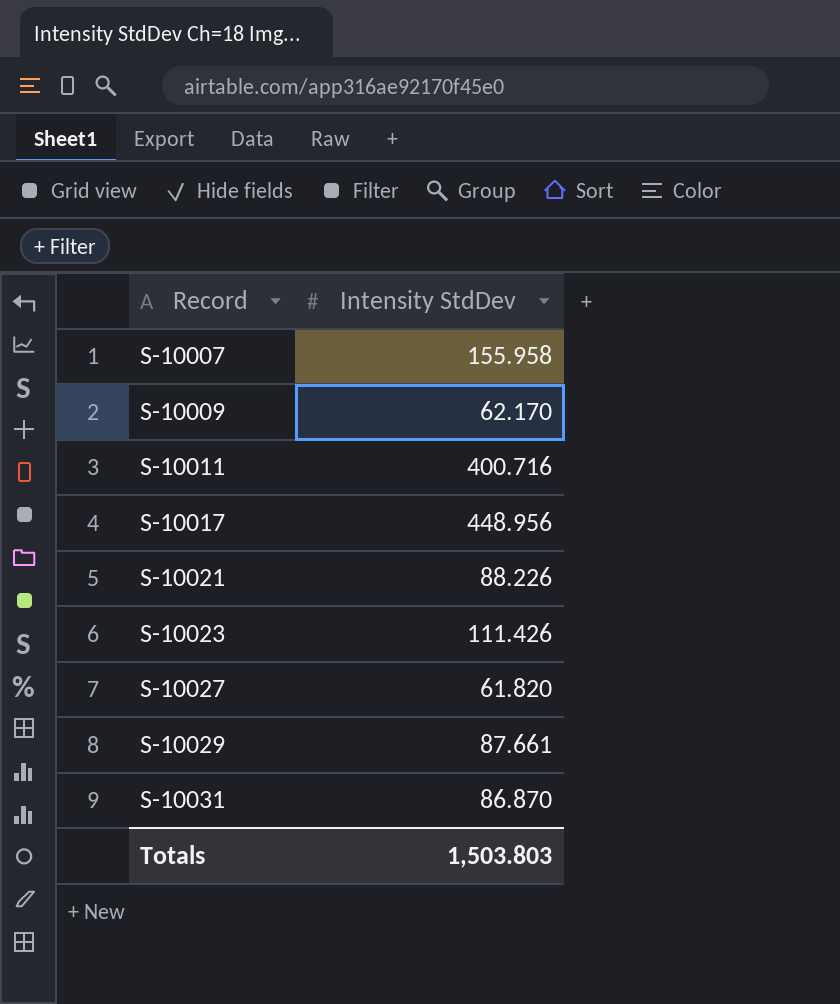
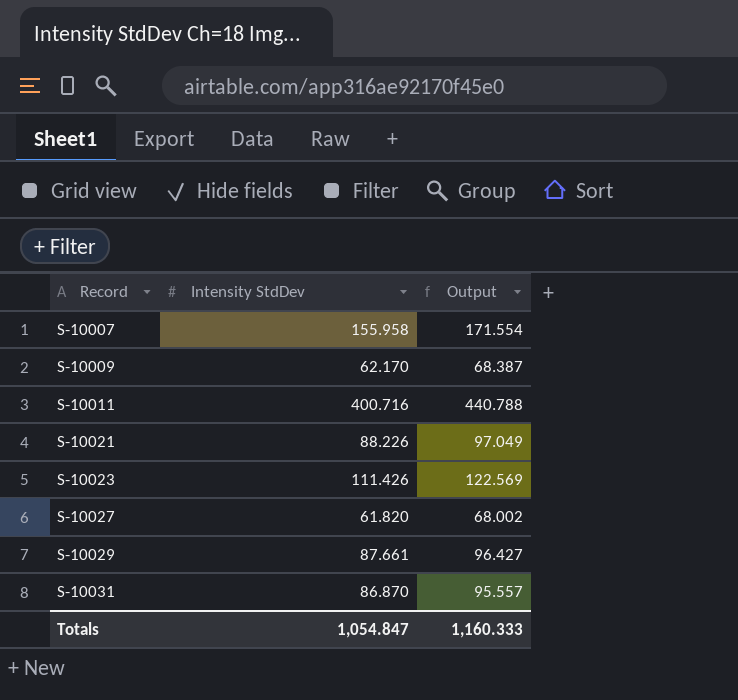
column Output | formula: none -> [Intensity StdDev] * 1.1
row S-10017: 448.956 -> none
Totals | Intensity StdDev: 1,503.803 -> 1,054.847

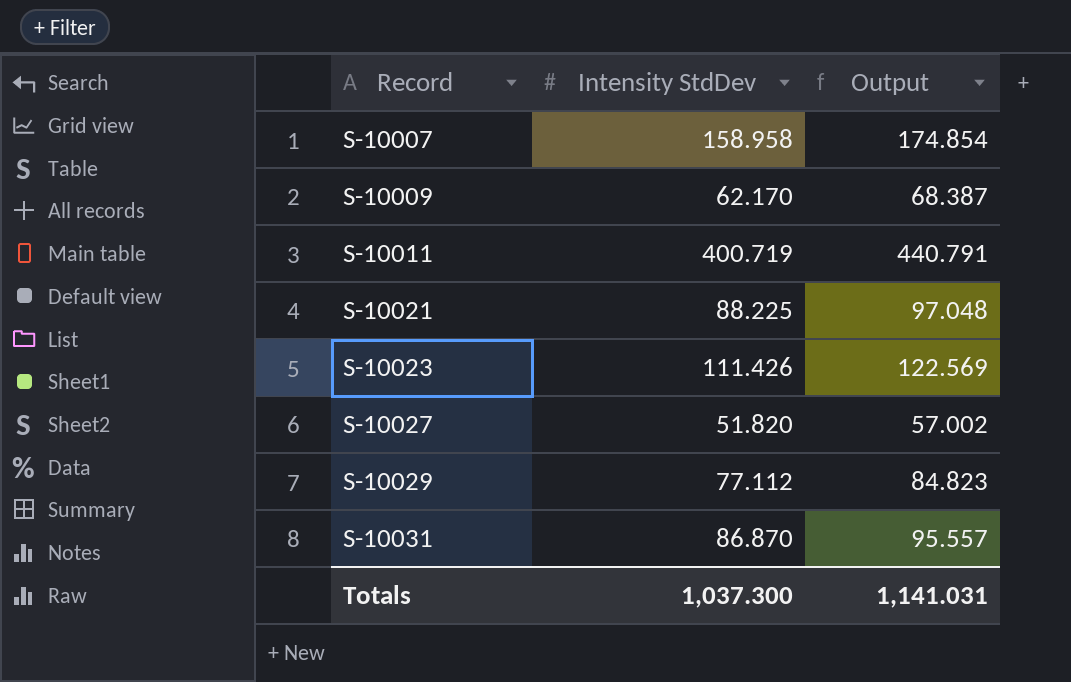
S-10007 | Intensity StdDev: 155.958 -> 158.958
S-10007 | Output: 171.554 -> 174.854
S-10011 | Intensity StdDev: 400.716 -> 400.719
S-10011 | Output: 440.788 -> 440.791
S-10021 | Intensity StdDev: 88.226 -> 88.225
S-10021 | Output: 97.049 -> 97.048
S-10027 | Intensity StdDev: 61.820 -> 51.820
S-10027 | Output: 68.002 -> 57.002
S-10029 | Intensity StdDev: 87.661 -> 77.112
S-10029 | Output: 96.427 -> 84.823
Totals | Intensity StdDev: 1,054.847 -> 1,037.300
Totals | Output: 1,160.333 -> 1,141.031

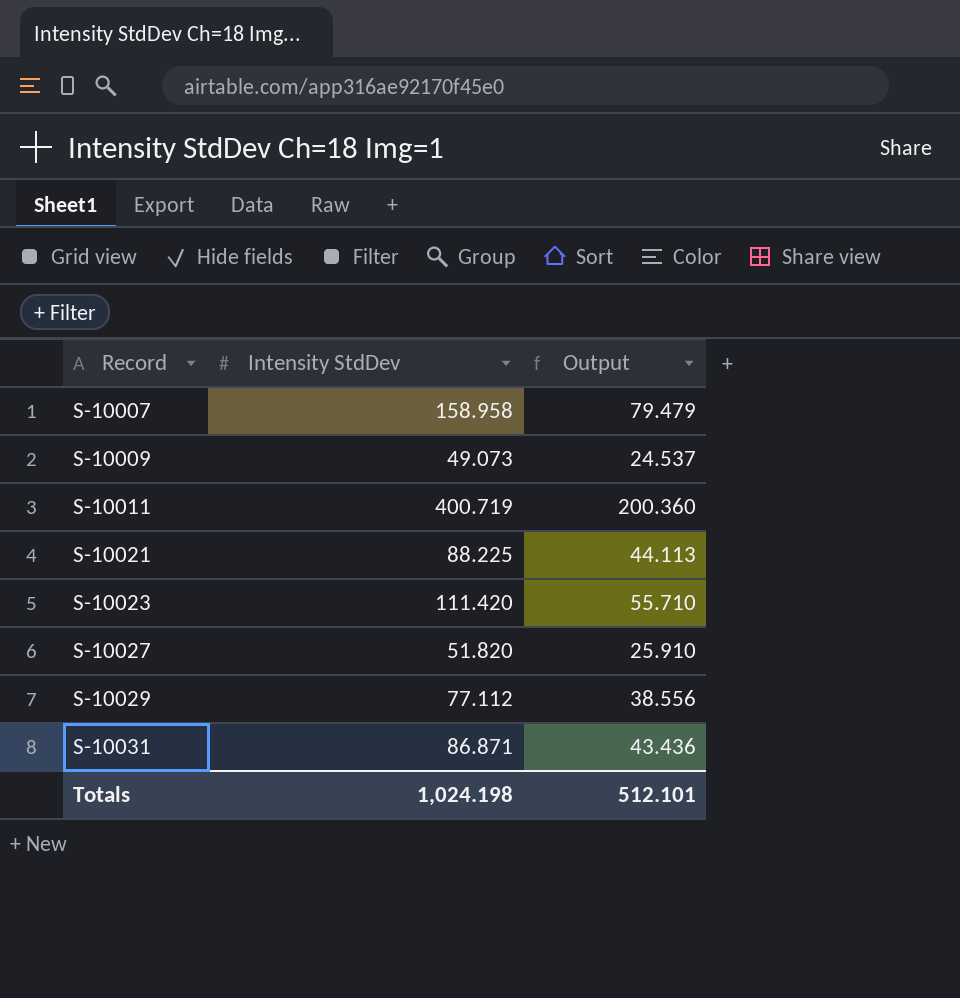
column Output | formula: [Intensity StdDev] * 1.1 -> [Intensity StdDev] * 0.5
S-10009 | Intensity StdDev: 62.170 -> 49.073
S-10023 | Intensity StdDev: 111.426 -> 111.420
S-10031 | Intensity StdDev: 86.870 -> 86.871
Totals | Intensity StdDev: 1,037.300 -> 1,024.198
Totals | Output: 1,141.031 -> 512.101

